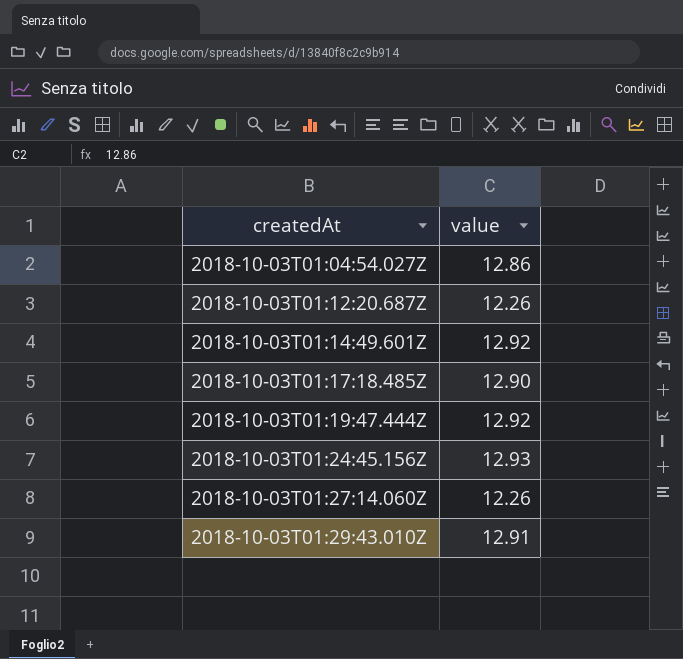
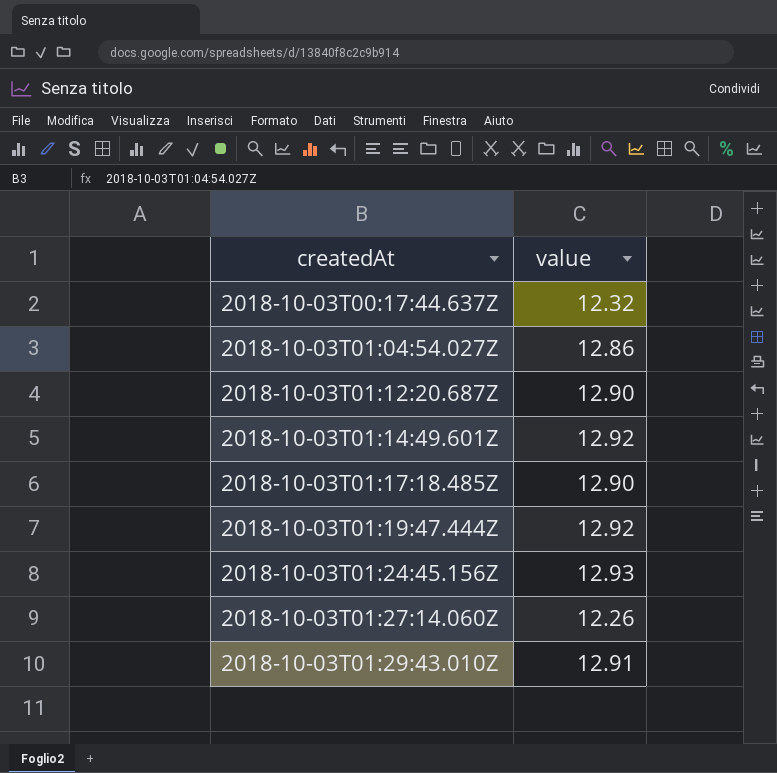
row 2018-10-03T00:17:44.637Z: none -> 12.32
2018-10-03T01:12:20.687Z | value: 12.26 -> 12.90

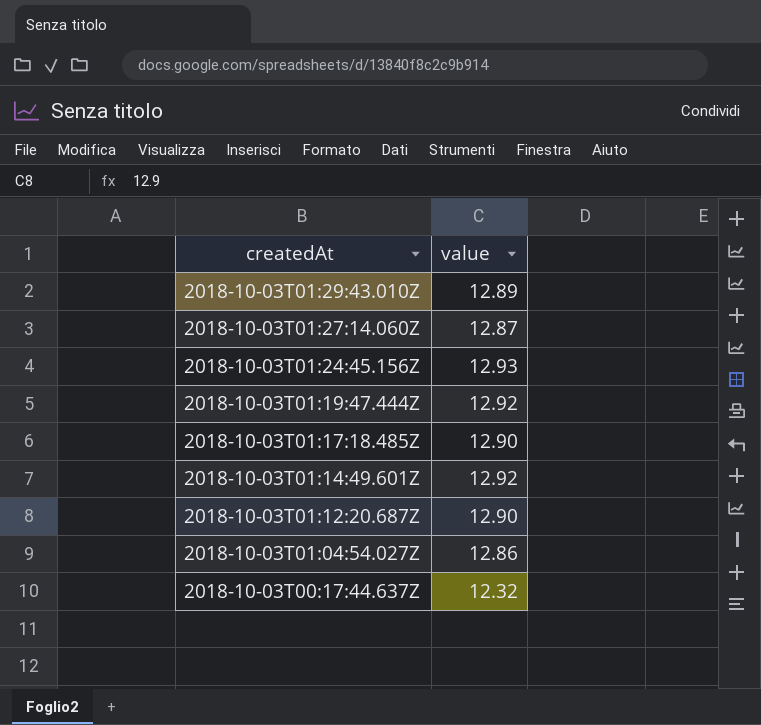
row order: createdAt ascending -> createdAt descending
2018-10-03T01:29:43.010Z | value: 12.91 -> 12.89
2018-10-03T01:27:14.060Z | value: 12.26 -> 12.87

